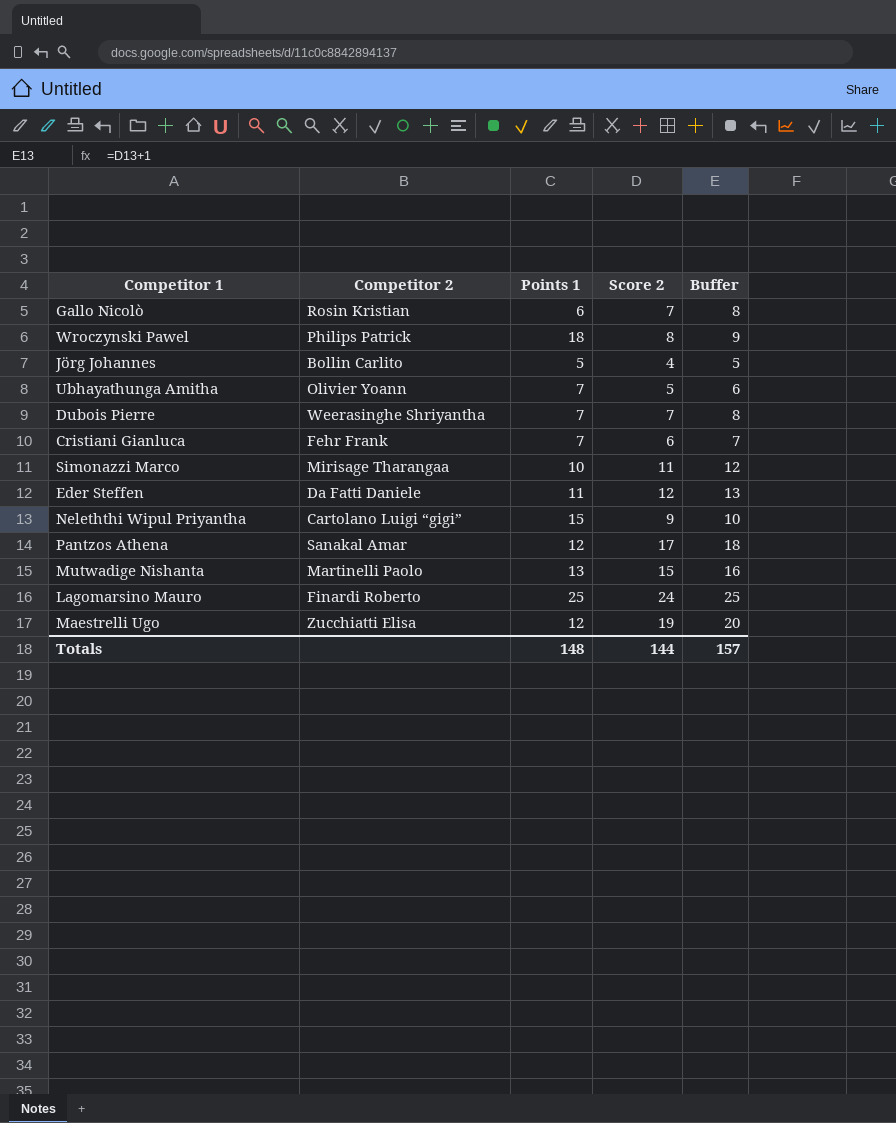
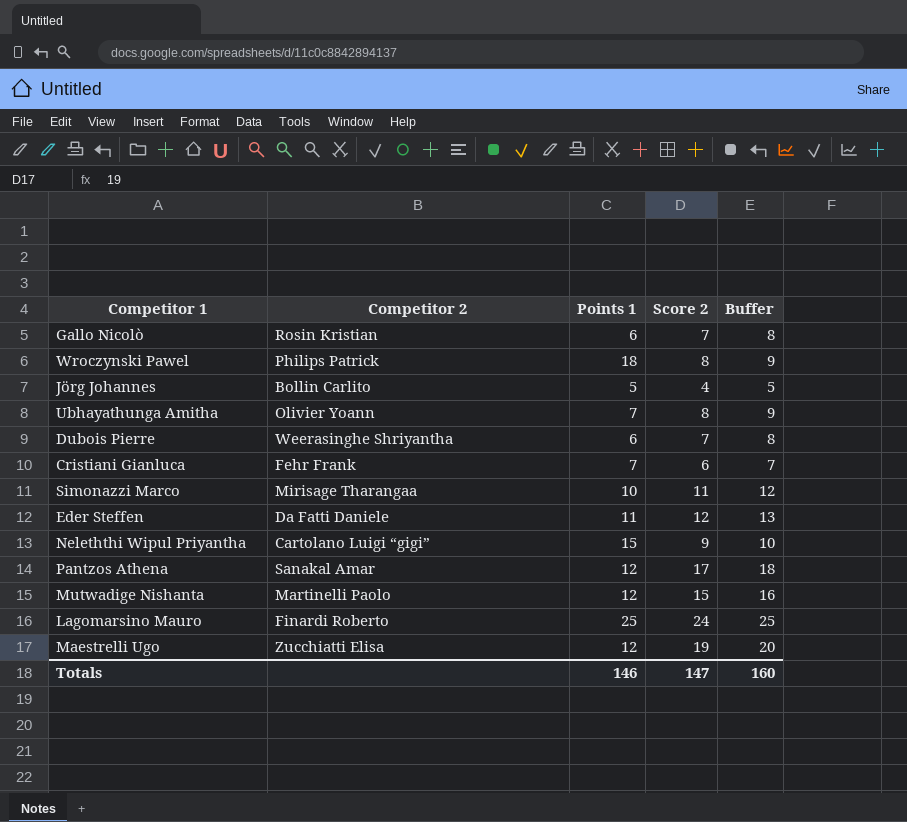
Ubhayathunga Amitha | Score 2: 5 -> 8
Ubhayathunga Amitha | Buffer: 6 -> 9
Dubois Pierre | Points 1: 7 -> 6
Mutwadige Nishanta | Points 1: 13 -> 12
Totals | Points 1: 148 -> 146
Totals | Score 2: 144 -> 147
Totals | Buffer: 157 -> 160

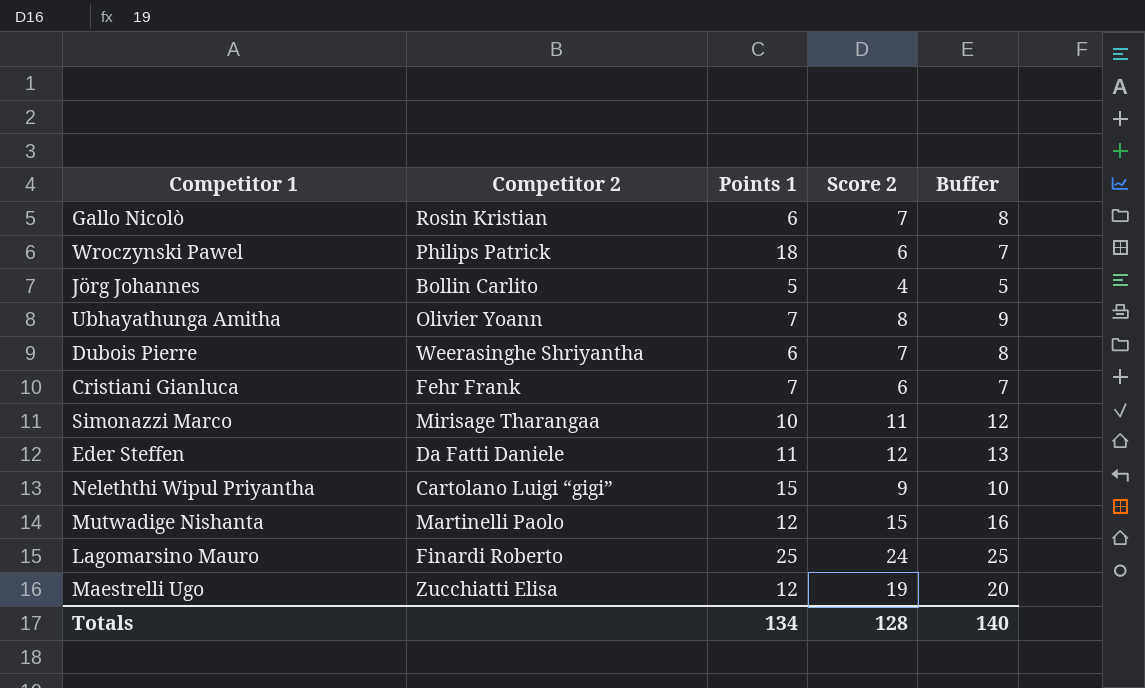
row Pantzos Athena: Sanakal Amar | 12 | 17 | 18 -> none
Wroczynski Pawel | Score 2: 8 -> 6
Wroczynski Pawel | Buffer: 9 -> 7
Totals | Points 1: 146 -> 134
Totals | Score 2: 147 -> 128
Totals | Buffer: 160 -> 140

